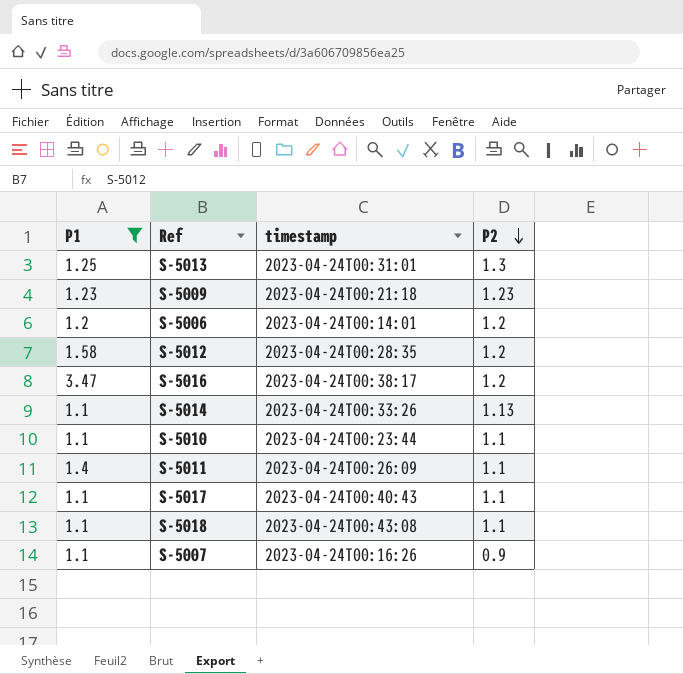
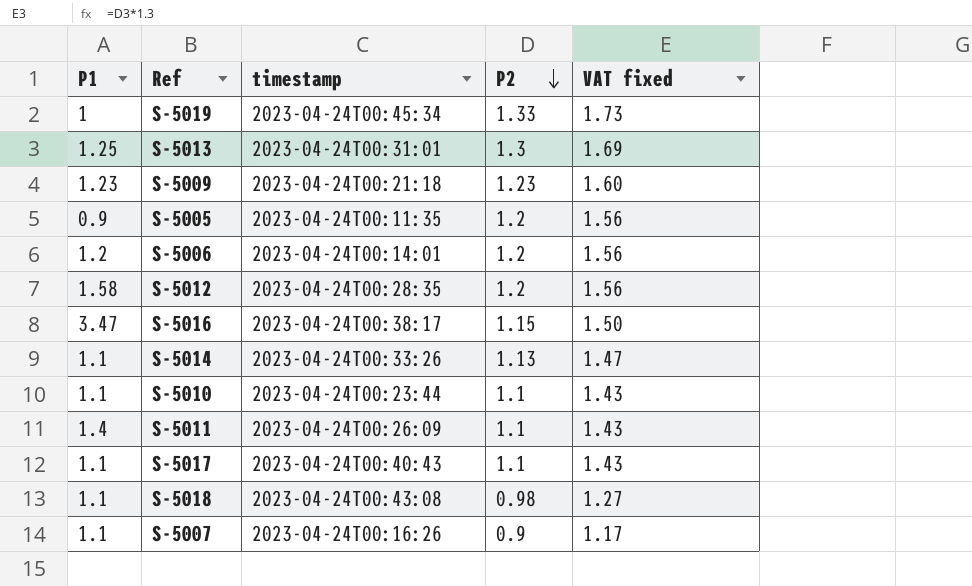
filter: P1 >= 1.1 -> none
column VAT fixed | formula: none -> [P2] * 1.3
S-5016 | P2: 1.2 -> 1.15
S-5018 | P2: 1.1 -> 0.98

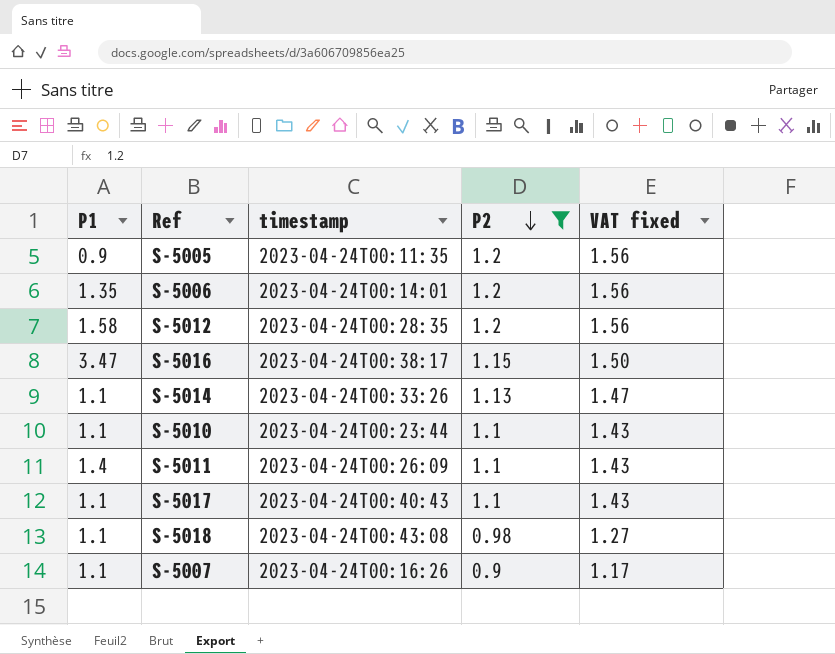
filter: none -> P2 <= 1.2
S-5006 | P1: 1.2 -> 1.35

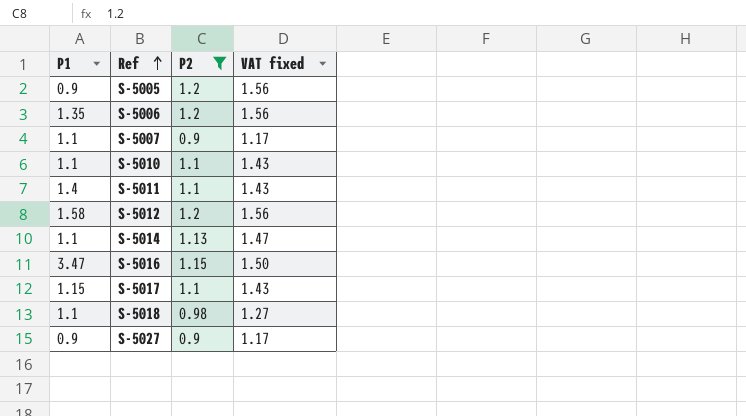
row order: P2 descending -> Ref ascending
column timestamp | position: 3 -> none
S-5017 | P1: 1.1 -> 1.15
row S-5027: none -> 0.9 | 0.9 | 1.17

